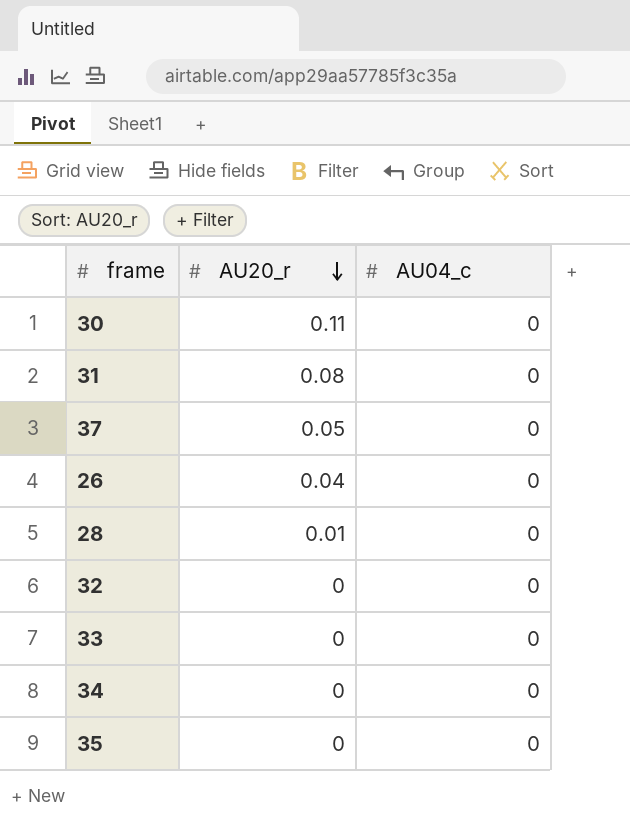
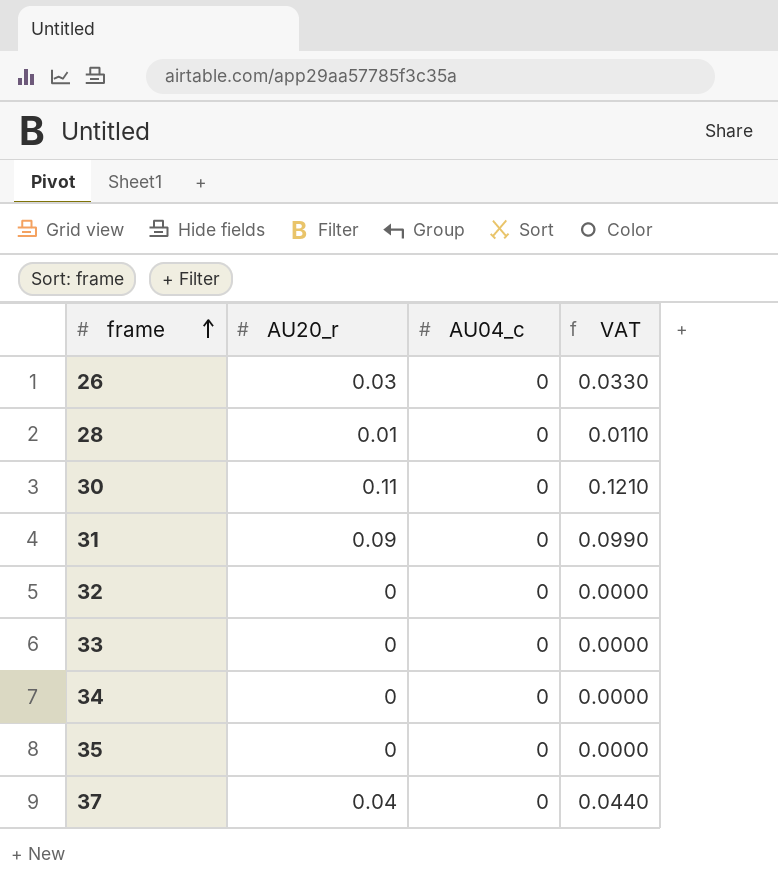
row order: AU20_r descending -> frame ascending
column VAT | formula: none -> [AU20_r] * 1.1
26 | AU20_r: 0.04 -> 0.03
31 | AU20_r: 0.08 -> 0.09
37 | AU20_r: 0.05 -> 0.04

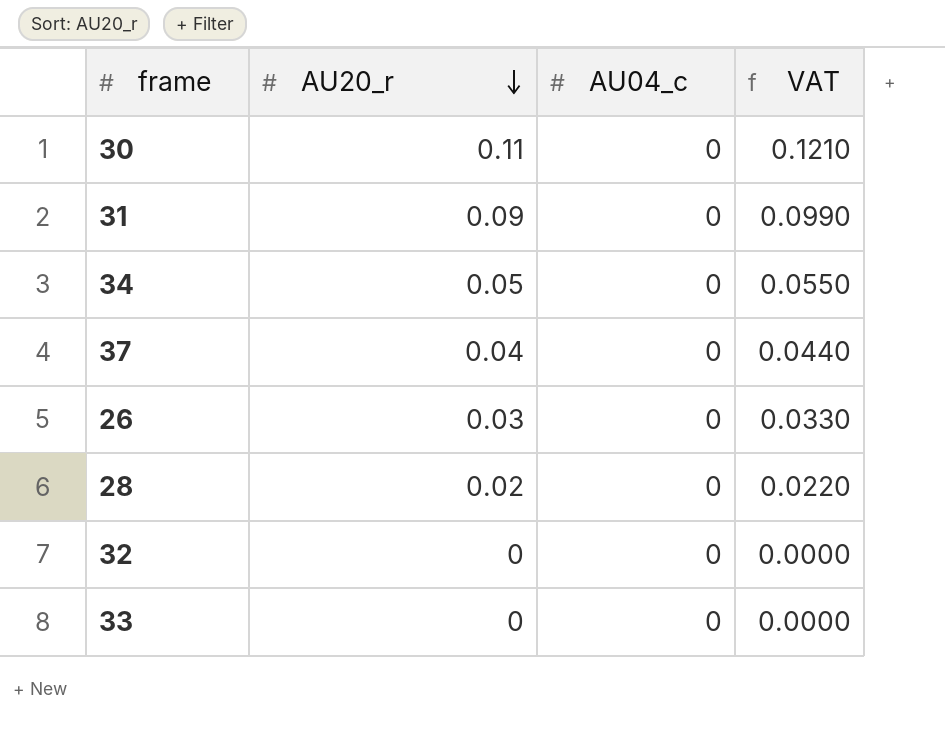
row order: frame ascending -> AU20_r descending
row 35: 0 | 0 | 0.0000 -> none
34 | AU20_r: 0 -> 0.05
34 | VAT: 0.0000 -> 0.0550
28 | AU20_r: 0.01 -> 0.02
28 | VAT: 0.0110 -> 0.0220

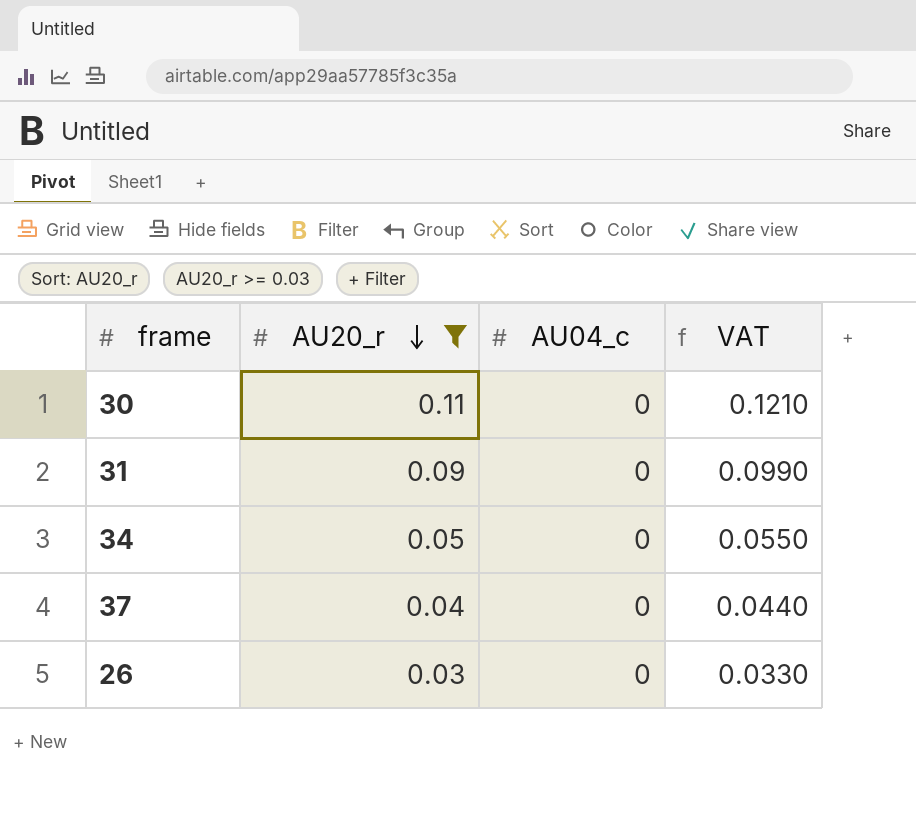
filter: none -> AU20_r >= 0.03

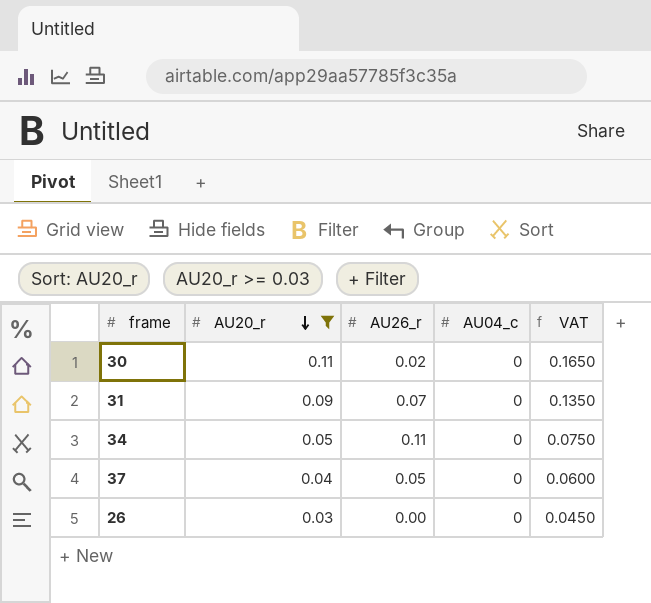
column AU26_r | position: none -> 3
column VAT | formula: [AU20_r] * 1.1 -> [AU20_r] * 1.5

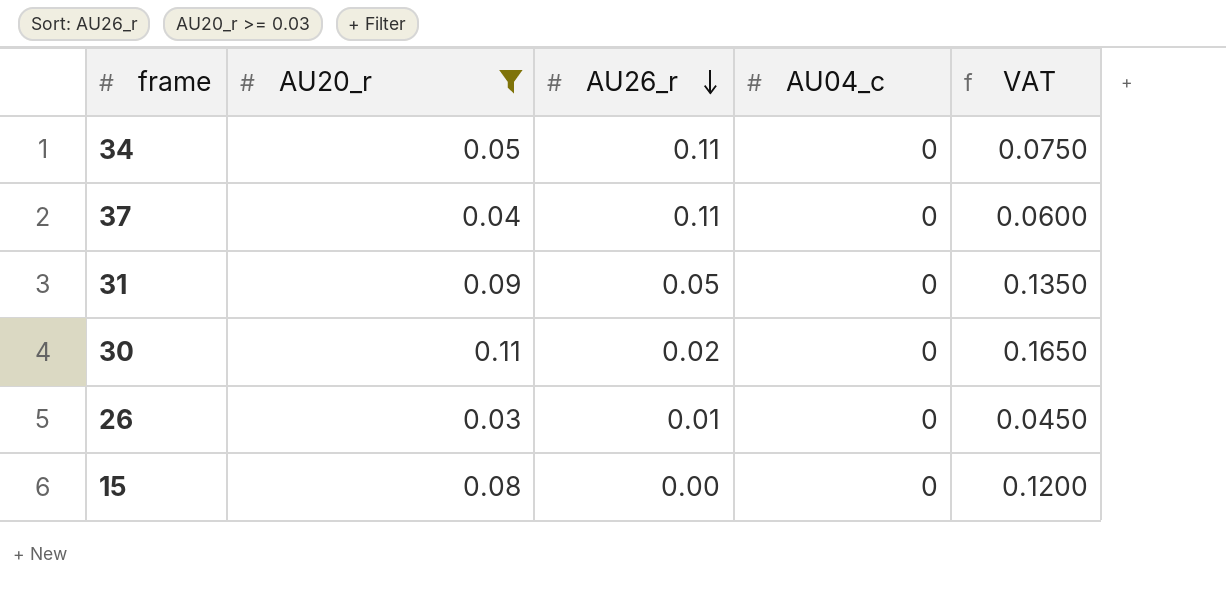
row order: AU20_r descending -> AU26_r descending
37 | AU26_r: 0.05 -> 0.11
31 | AU26_r: 0.07 -> 0.05
26 | AU26_r: 0.00 -> 0.01
row 15: none -> 0.08 | 0.00 | 0 | 0.1200

